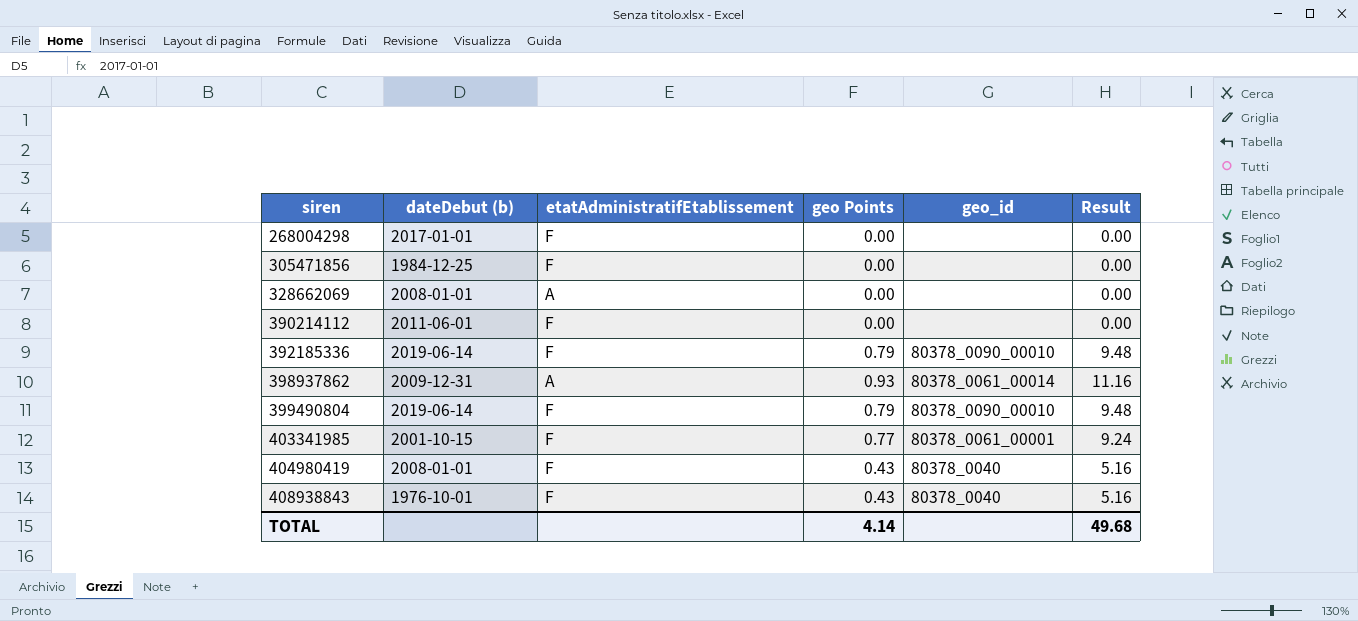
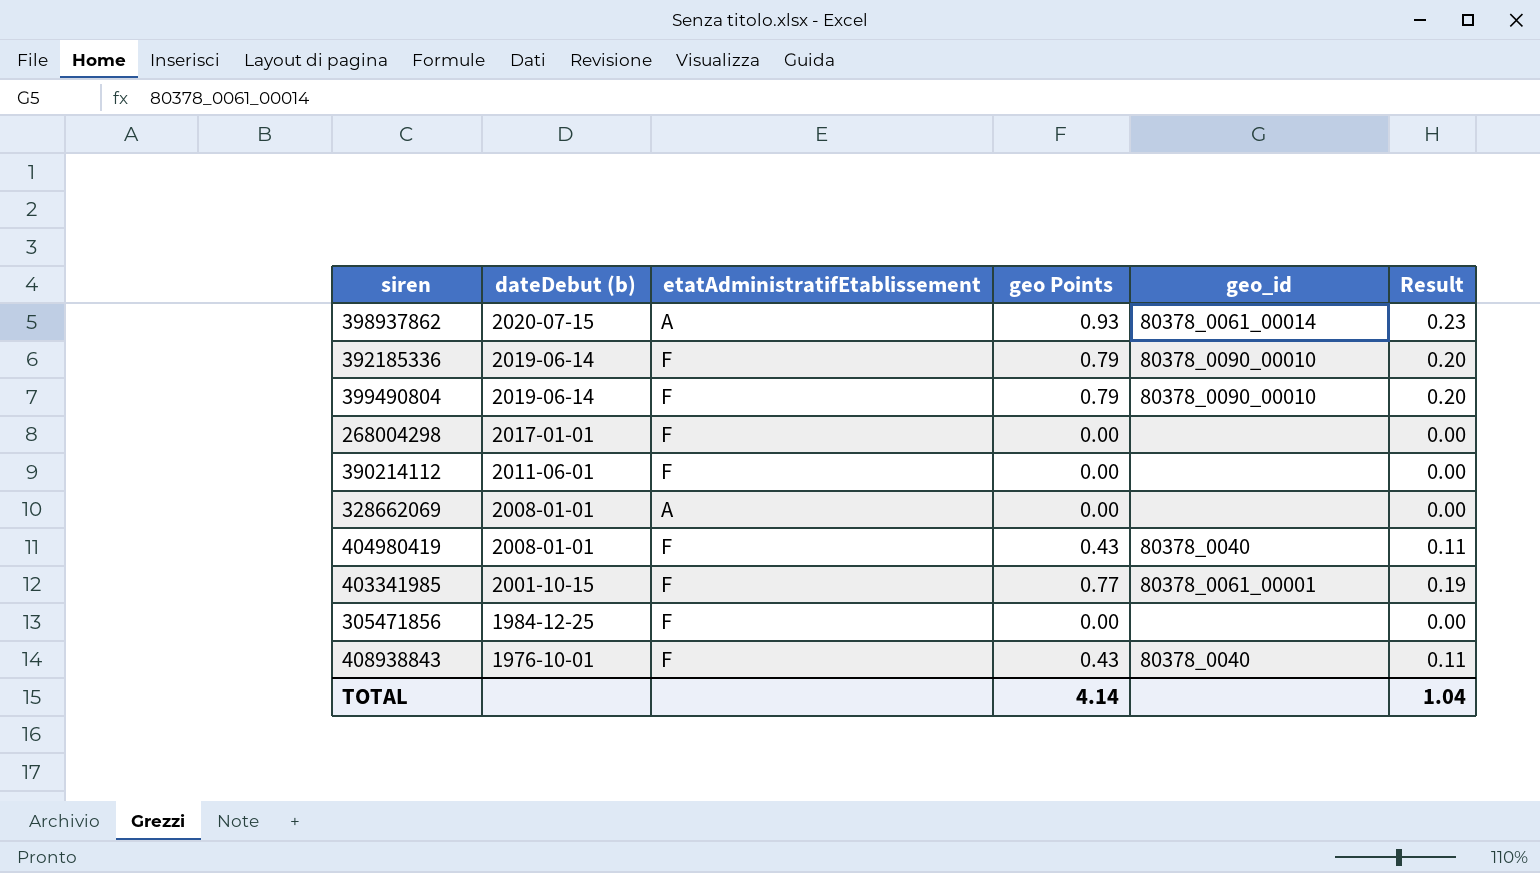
row order: siren ascending -> dateDebut (b) descending
column Result | formula: [geo Points] * 12 -> [geo Points] * 0.25
398937862 | dateDebut (b): 2009-12-31 -> 2020-07-15
TOTAL | Result: 49.68 -> 1.04

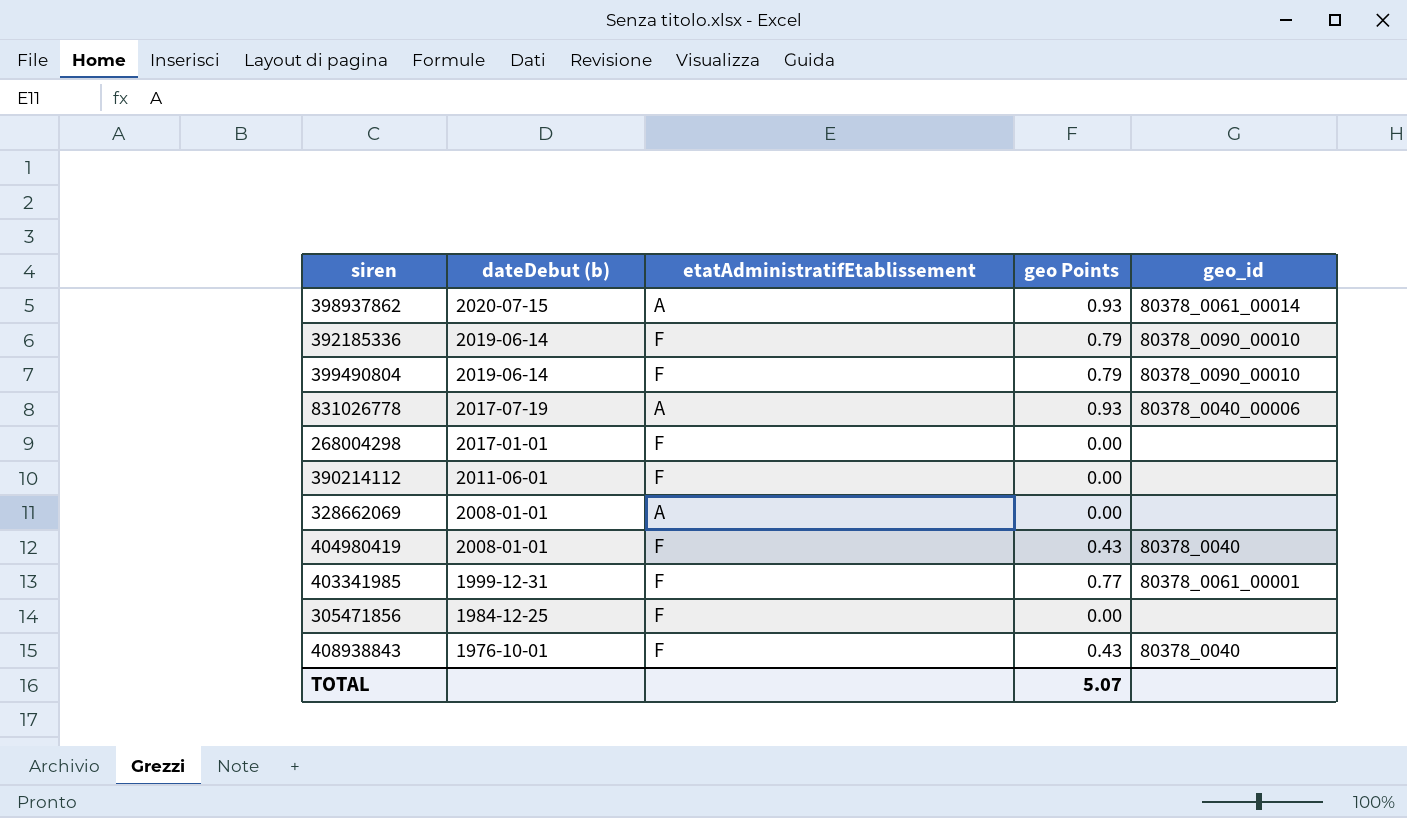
column Result | formula: [geo Points] * 0.25 -> none
row 831026778: none -> 2017-07-19 | A | 0.93 | 80378_0040_00006
403341985 | dateDebut (b): 2001-10-15 -> 1999-12-31
TOTAL | geo Points: 4.14 -> 5.07

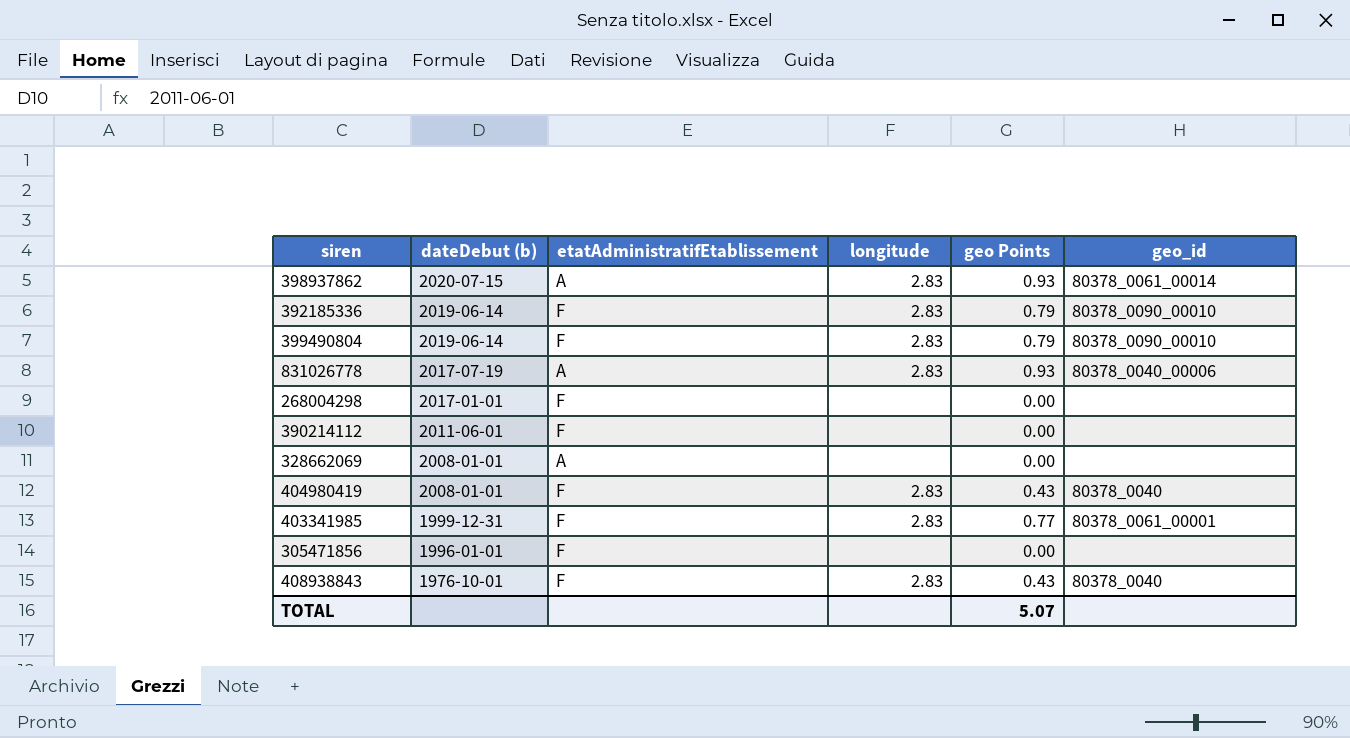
column longitude | position: none -> 4
305471856 | dateDebut (b): 1984-12-25 -> 1996-01-01

